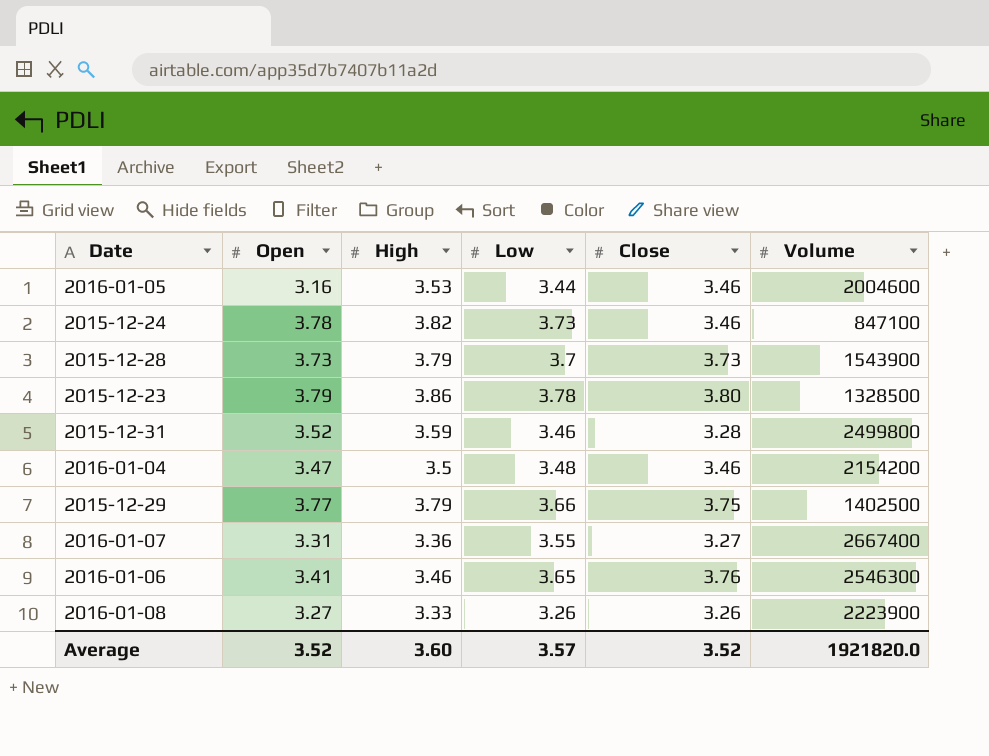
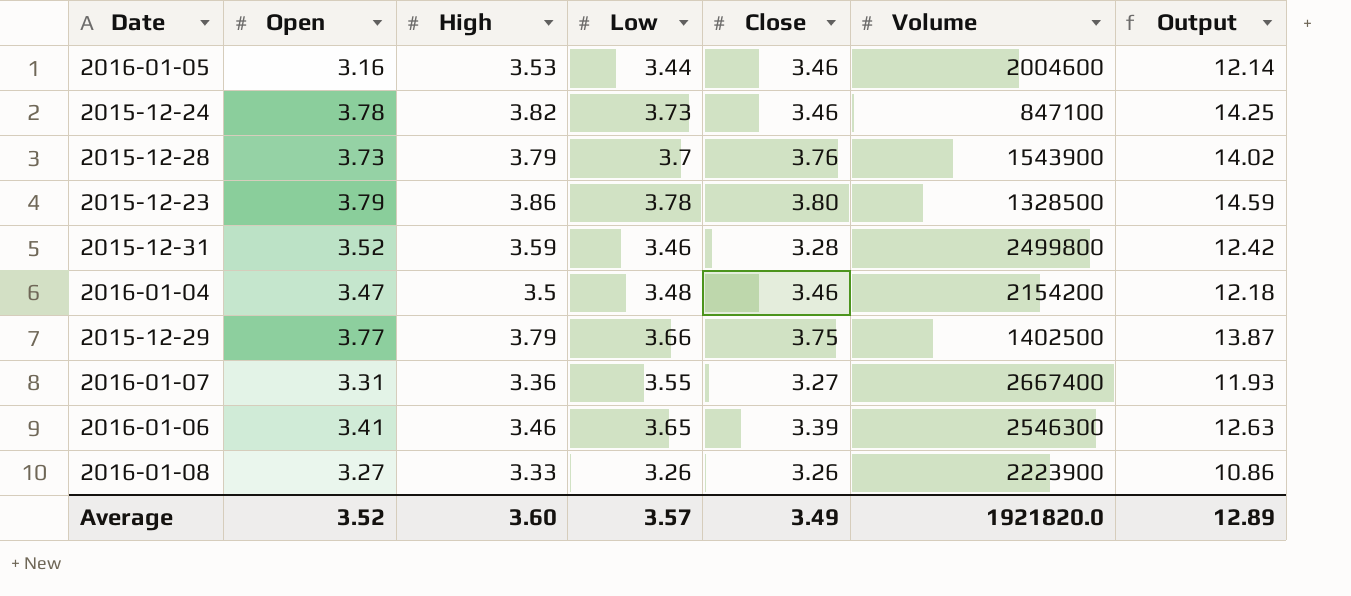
column Output | formula: none -> [High] * [Low]
2015-12-28 | Close: 3.73 -> 3.76
2016-01-06 | Close: 3.76 -> 3.39
Average | Close: 3.52 -> 3.49

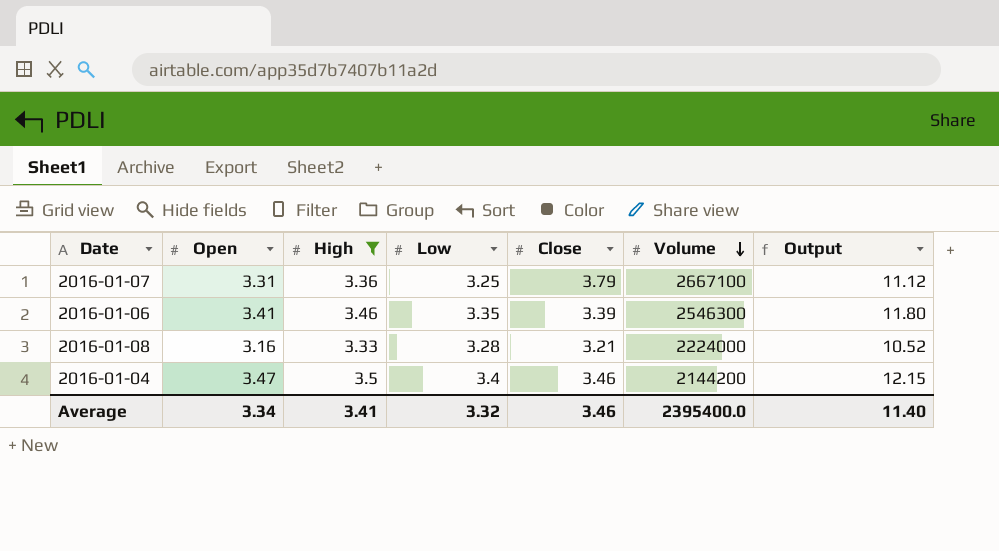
filter: none -> High <= 3.5
row order: none -> Volume descending
column Output | formula: [High] * [Low] -> [Open] * [High]
2016-01-07 | Low: 3.55 -> 3.25
2016-01-07 | Close: 3.27 -> 3.79
2016-01-07 | Volume: 2667400 -> 2667100
2016-01-06 | Low: 3.65 -> 3.35
2016-01-08 | Open: 3.27 -> 3.16
2016-01-08 | Low: 3.26 -> 3.28
2016-01-08 | Close: 3.26 -> 3.21
2016-01-08 | Volume: 2223900 -> 2224000
2016-01-04 | Low: 3.48 -> 3.4
2016-01-04 | Volume: 2154200 -> 2144200
Average | Open: 3.52 -> 3.34
Average | High: 3.60 -> 3.41
Average | Low: 3.57 -> 3.32
Average | Close: 3.49 -> 3.46
Average | Volume: 1921820.0 -> 2395400.0
Average | Output: 12.89 -> 11.40

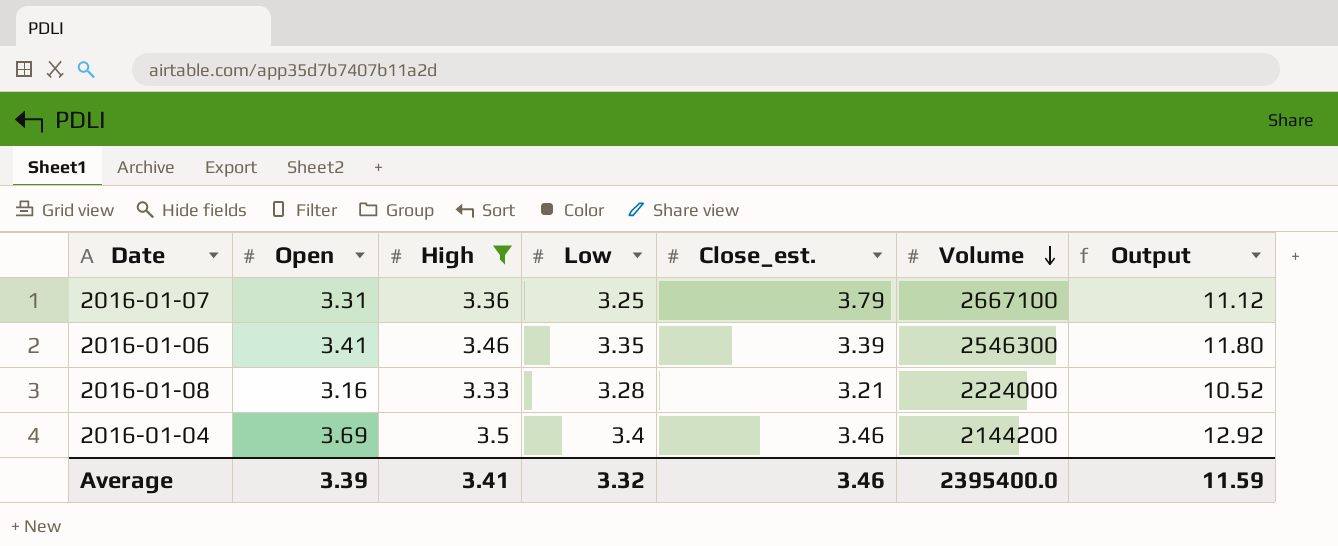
column name: Close -> Close_est.
2016-01-04 | Open: 3.47 -> 3.69
2016-01-04 | Output: 12.15 -> 12.92
Average | Open: 3.34 -> 3.39
Average | Output: 11.40 -> 11.59

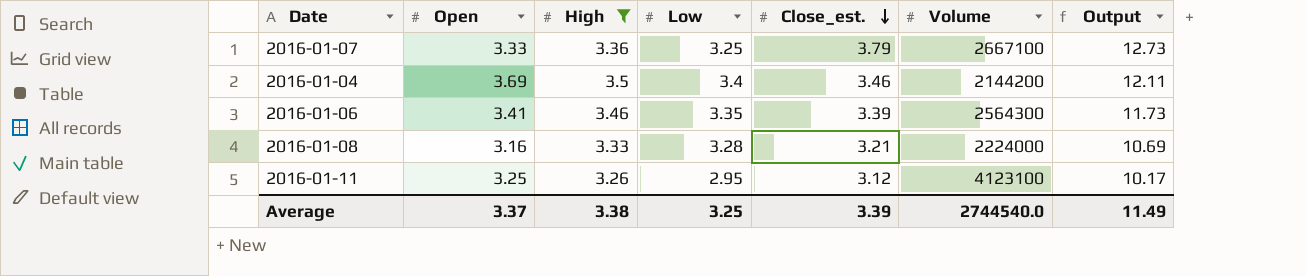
row order: Volume descending -> Close_est. descending
column Output | formula: [Open] * [High] -> [High] * [Close_est.]
2016-01-07 | Open: 3.31 -> 3.33
2016-01-06 | Volume: 2546300 -> 2564300
row 2016-01-11: none -> 3.25 | 3.26 | 2.95 | 3.12 | 4123100 | 10.17
Average | Open: 3.39 -> 3.37
Average | High: 3.41 -> 3.38
Average | Low: 3.32 -> 3.25
Average | Close_est.: 3.46 -> 3.39
Average | Volume: 2395400.0 -> 2744540.0
Average | Output: 11.59 -> 11.49

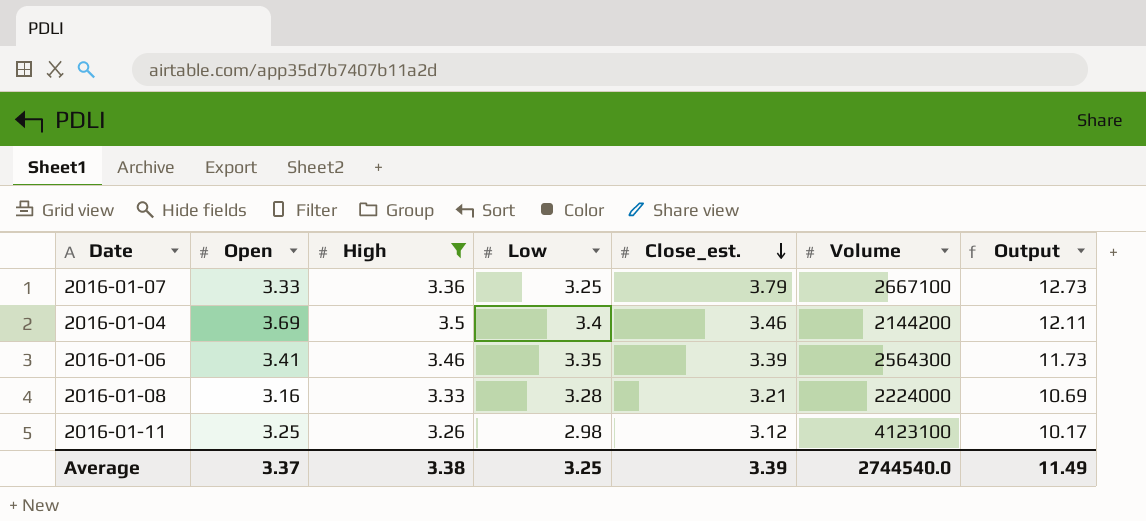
2016-01-11 | Low: 2.95 -> 2.98

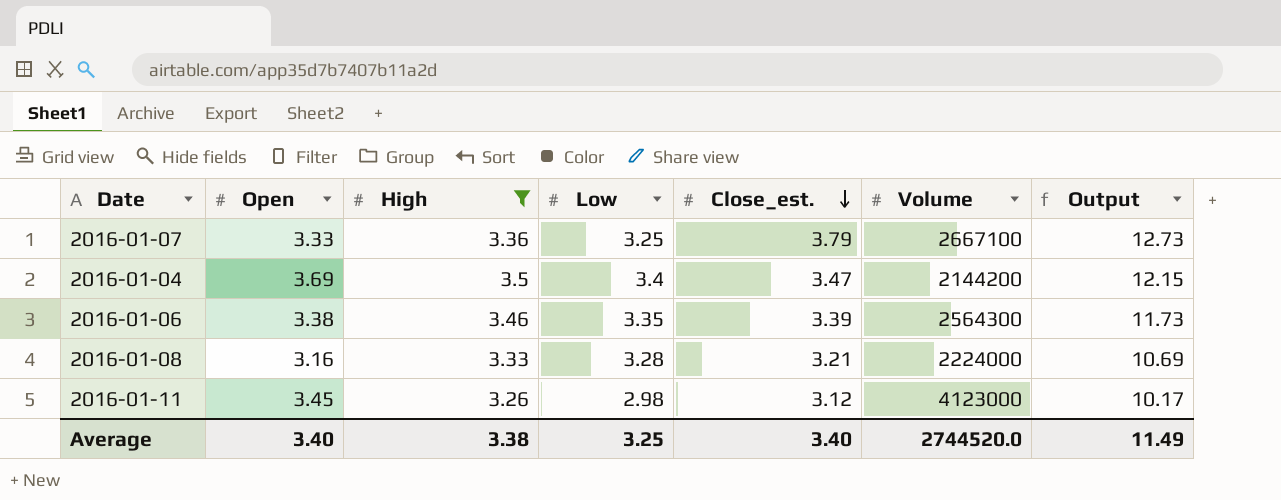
2016-01-04 | Close_est.: 3.46 -> 3.47
2016-01-04 | Output: 12.11 -> 12.15
2016-01-06 | Open: 3.41 -> 3.38
2016-01-11 | Open: 3.25 -> 3.45
2016-01-11 | Volume: 4123100 -> 4123000
Average | Open: 3.37 -> 3.40
Average | Close_est.: 3.39 -> 3.40
Average | Volume: 2744540.0 -> 2744520.0

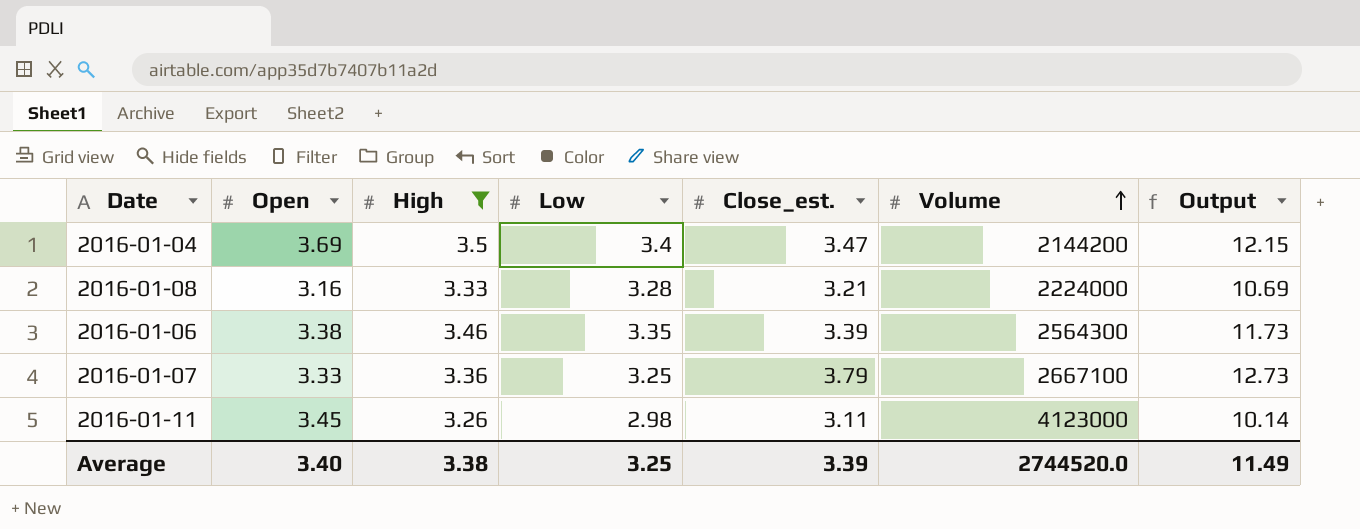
row order: Close_est. descending -> Volume ascending
2016-01-11 | Close_est.: 3.12 -> 3.11
2016-01-11 | Output: 10.17 -> 10.14
Average | Close_est.: 3.40 -> 3.39

